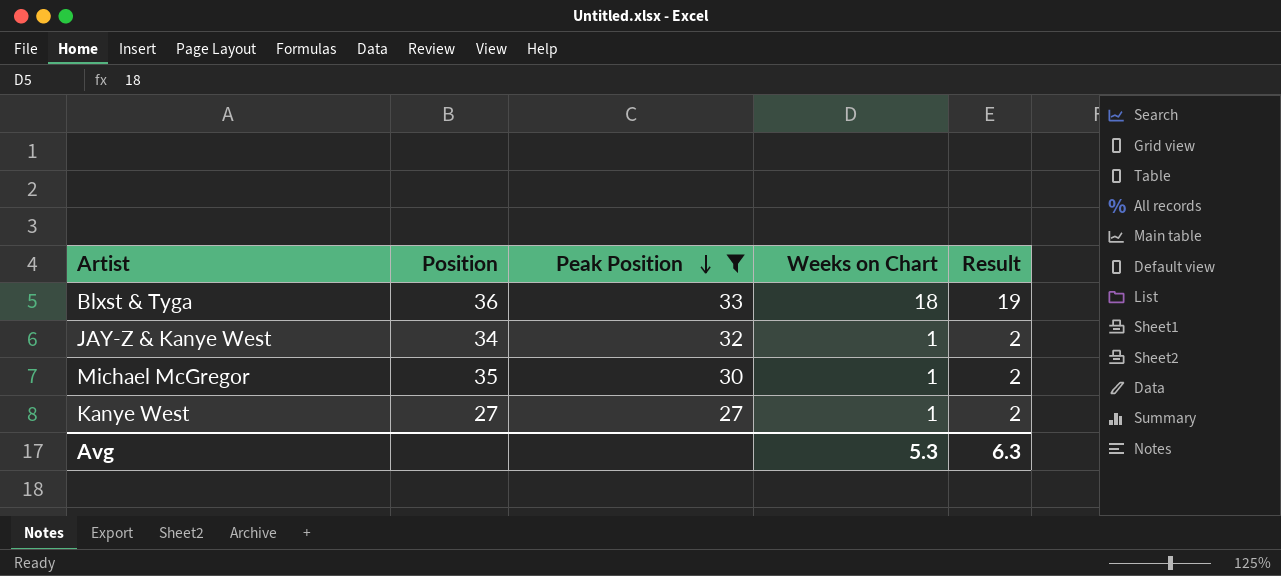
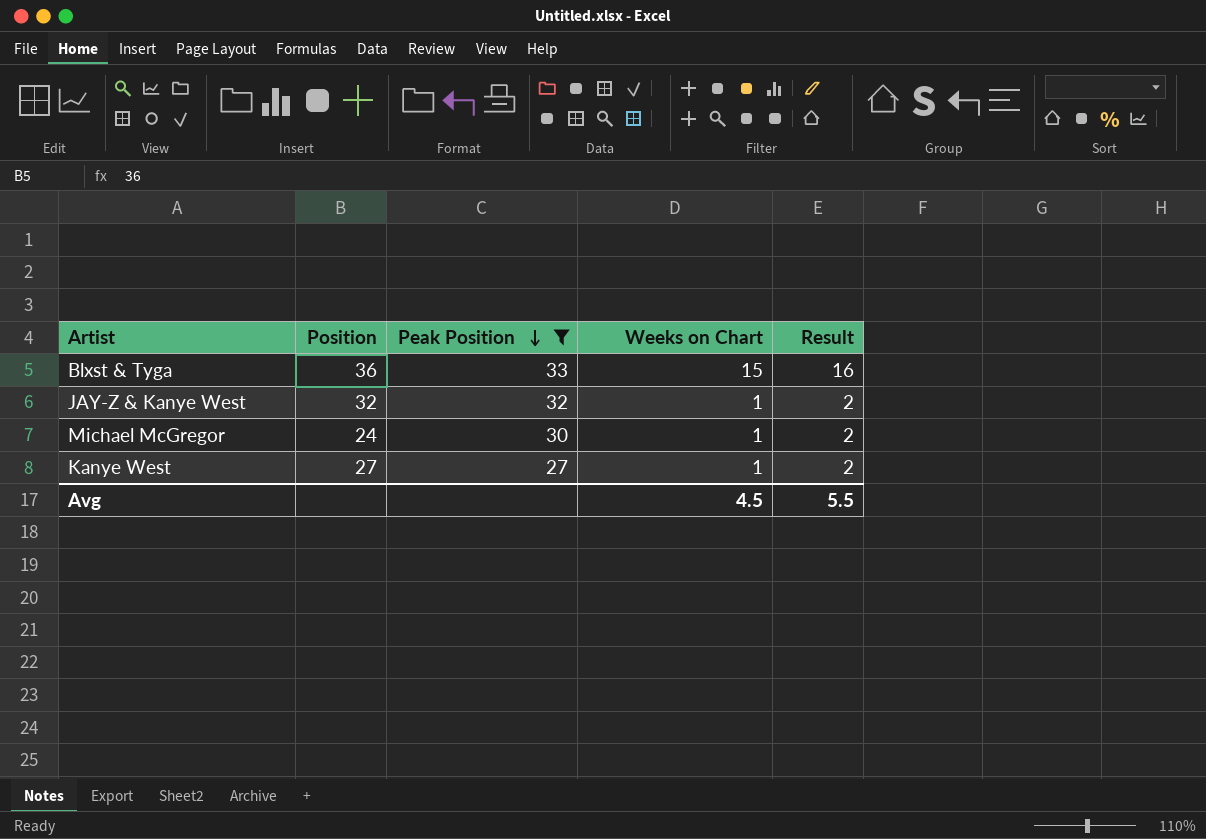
Blxst & Tyga | Weeks on Chart: 18 -> 15
Blxst & Tyga | Result: 19 -> 16
JAY-Z & Kanye West | Position: 34 -> 32
Michael McGregor | Position: 35 -> 24
Avg | Weeks on Chart: 5.3 -> 4.5
Avg | Result: 6.3 -> 5.5

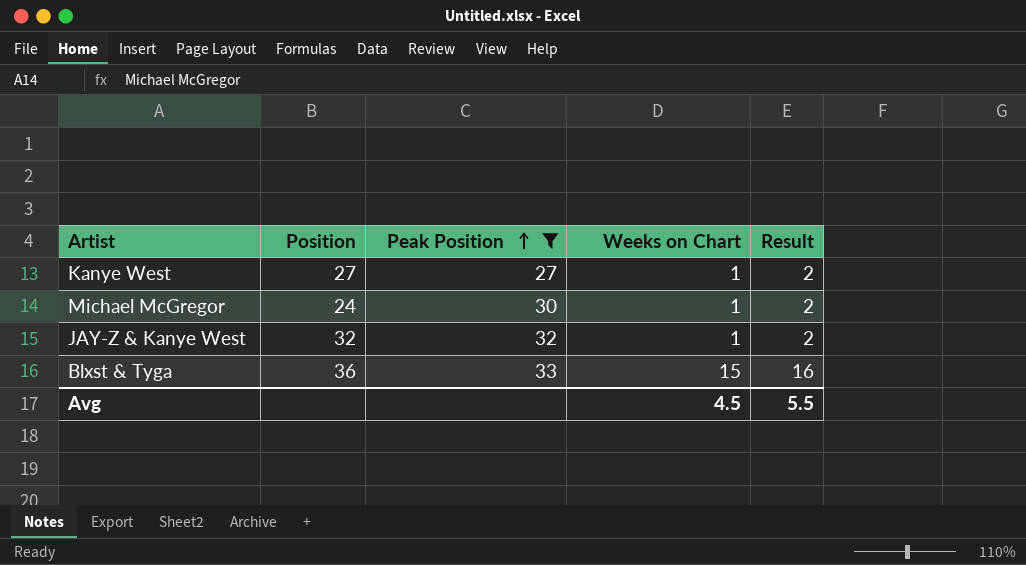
row order: Peak Position descending -> Peak Position ascending

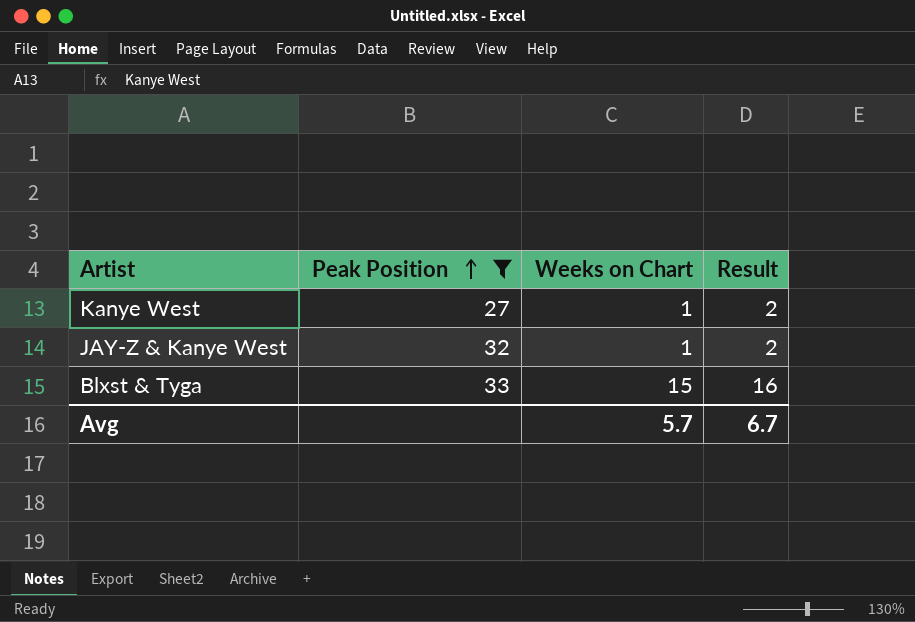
column Position | position: 2 -> none
row Michael McGregor: 24 | 30 | 1 | 2 -> none
Avg | Weeks on Chart: 4.5 -> 5.7
Avg | Result: 5.5 -> 6.7

